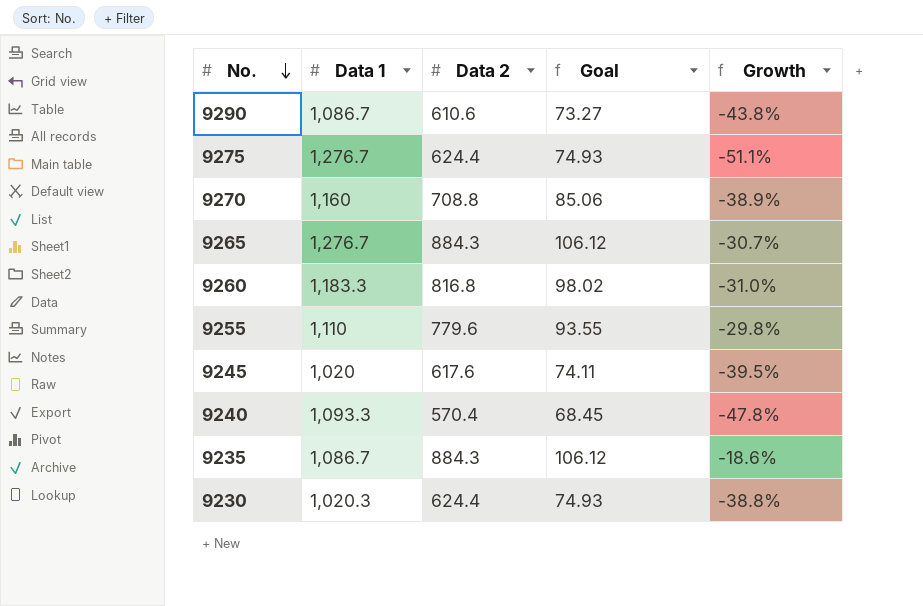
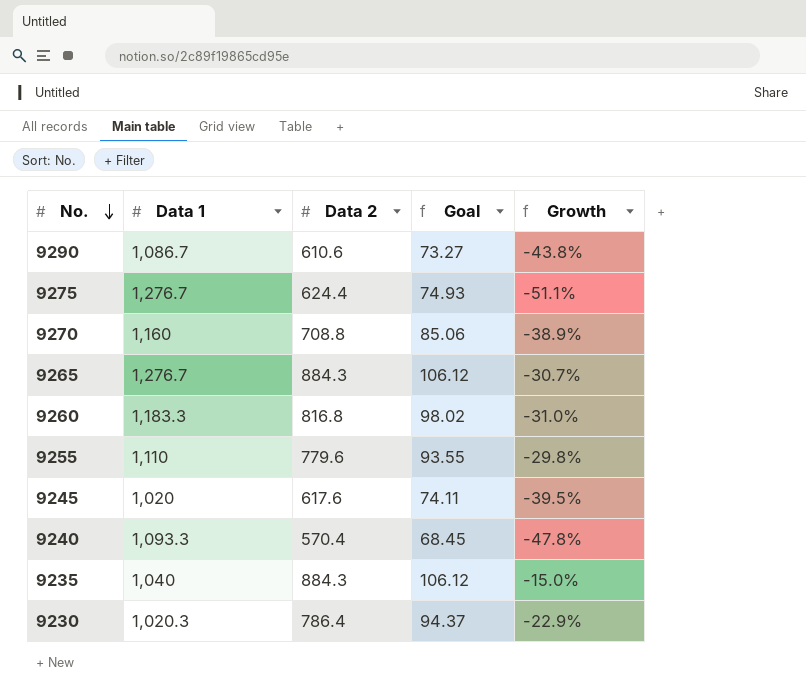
9235 | Data 1: 1,086.7 -> 1,040
9235 | Growth: -18.6% -> -15.0%
9230 | Data 2: 624.4 -> 786.4
9230 | Goal: 74.93 -> 94.37
9230 | Growth: -38.8% -> -22.9%

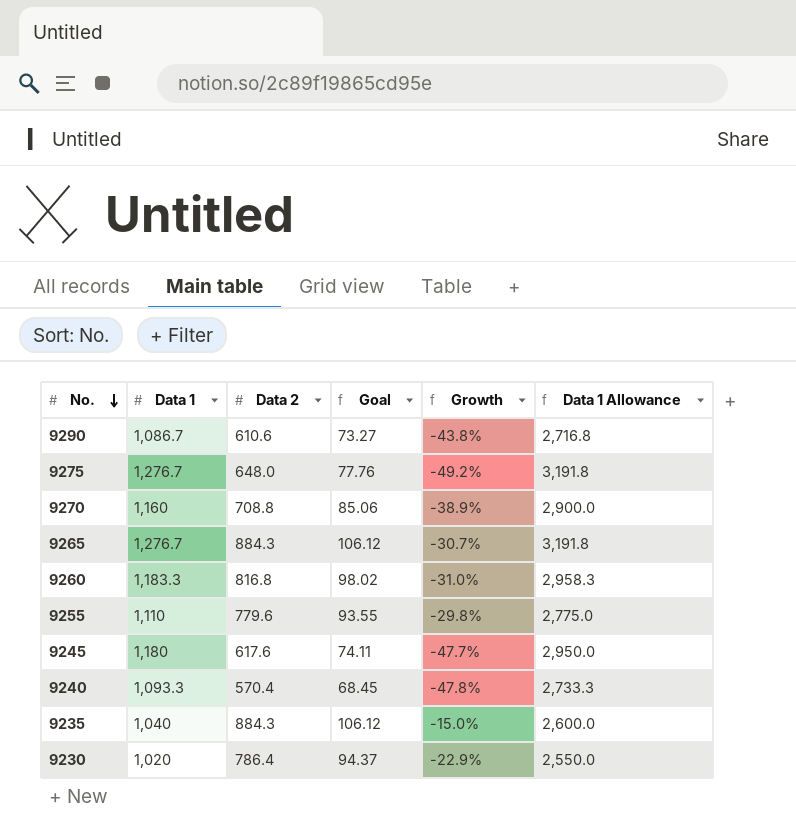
column Data 1 Allowance | formula: none -> [Data 1] * 2.5
9275 | Data 2: 624.4 -> 648.0
9275 | Goal: 74.93 -> 77.76
9275 | Growth: -51.1% -> -49.2%
9245 | Data 1: 1,020 -> 1,180
9245 | Growth: -39.5% -> -47.7%
9230 | Data 1: 1,020.3 -> 1,020

